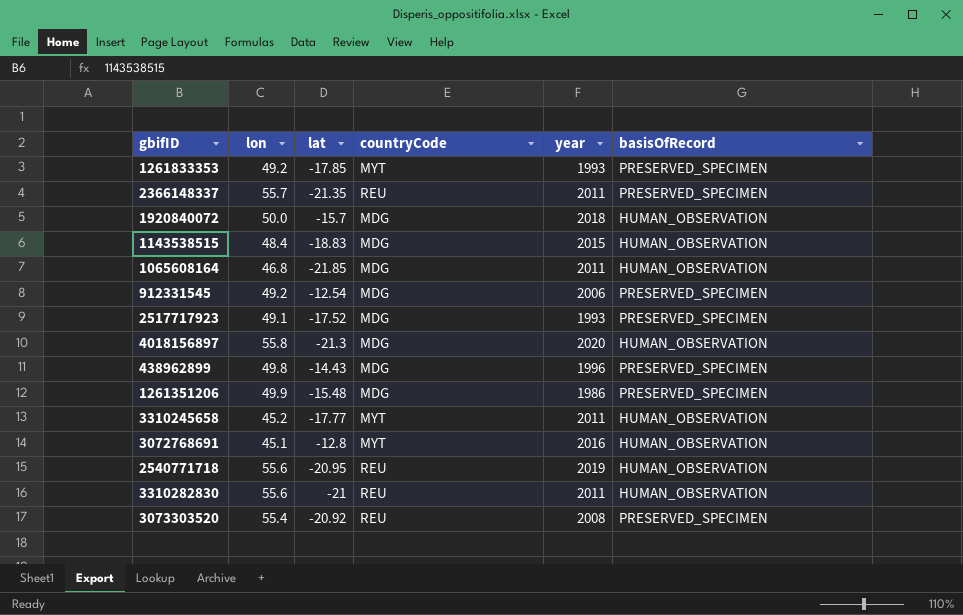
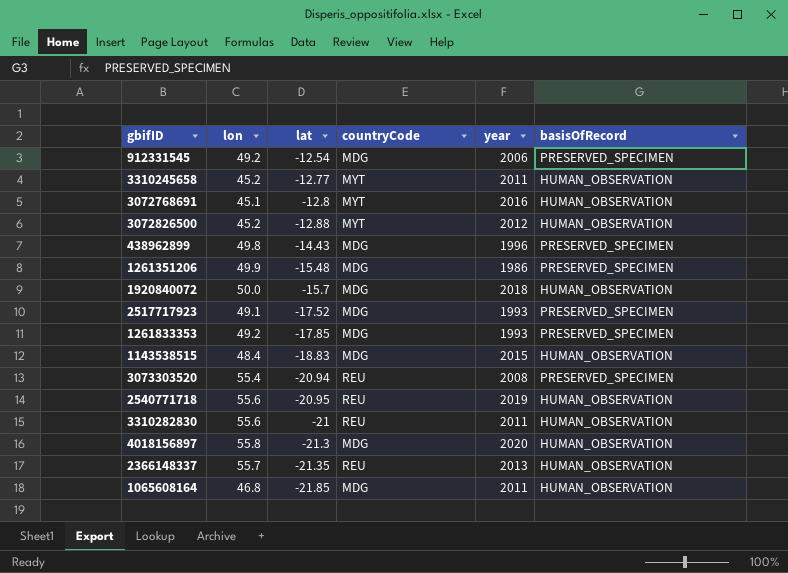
row order: none -> lat descending
3310245658 | lat: -17.77 -> -12.77
row 3072826500: none -> 45.2 | -12.88 | MYT | 2012 | HUMAN_OBSERVATION
1261833353 | countryCode: MYT -> MDG
3073303520 | lat: -20.92 -> -20.94
2366148337 | year: 2011 -> 2013
2366148337 | basisOfRecord: PRESERVED_SPECIMEN -> HUMAN_OBSERVATION

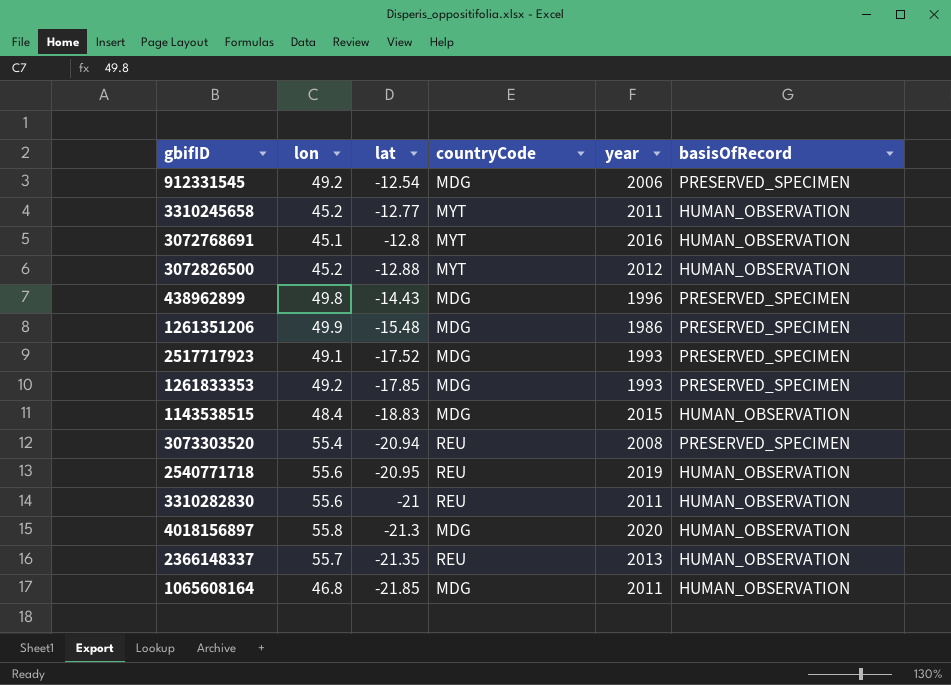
row 1920840072: 50.0 | -15.7 | MDG | 2018 | HUMAN_OBSERVATION -> none

